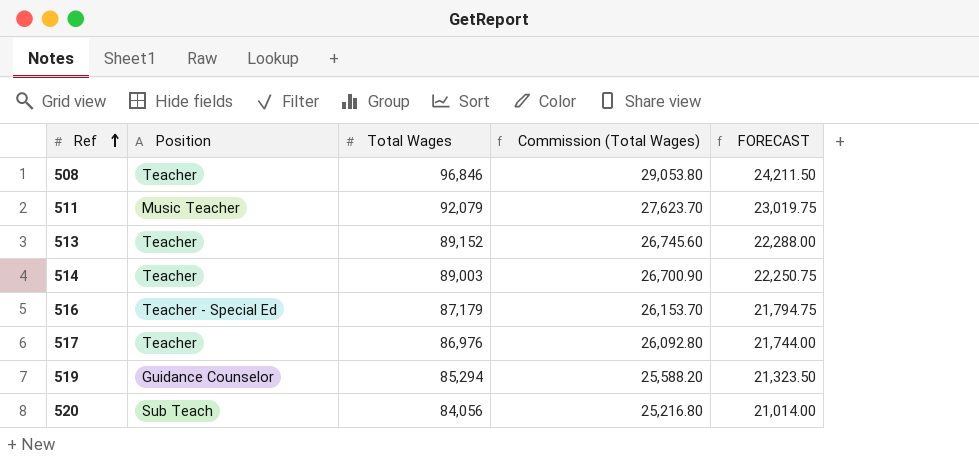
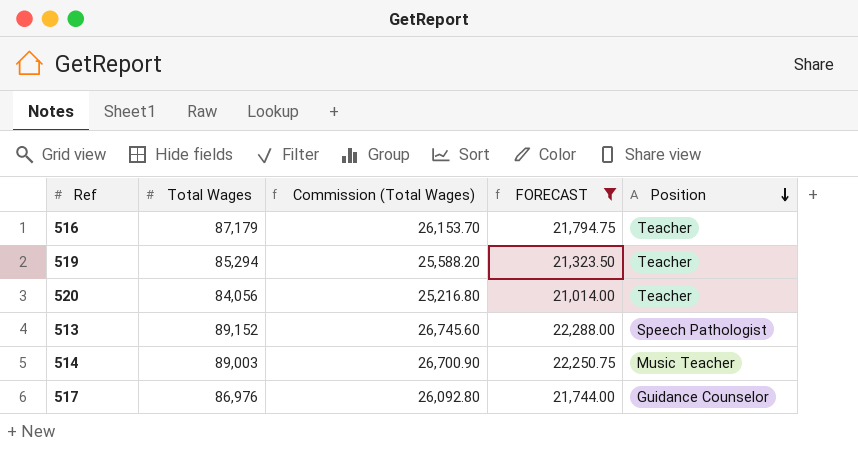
filter: none -> FORECAST <= 22,288.00
row order: Ref ascending -> Position descending
column Position | position: 2 -> 5
516 | Position: Teacher - Special Ed -> Teacher
519 | Position: Guidance Counselor -> Teacher
520 | Position: Sub Teach -> Teacher
513 | Position: Teacher -> Speech Pathologist
514 | Position: Teacher -> Music Teacher
517 | Position: Teacher -> Guidance Counselor

